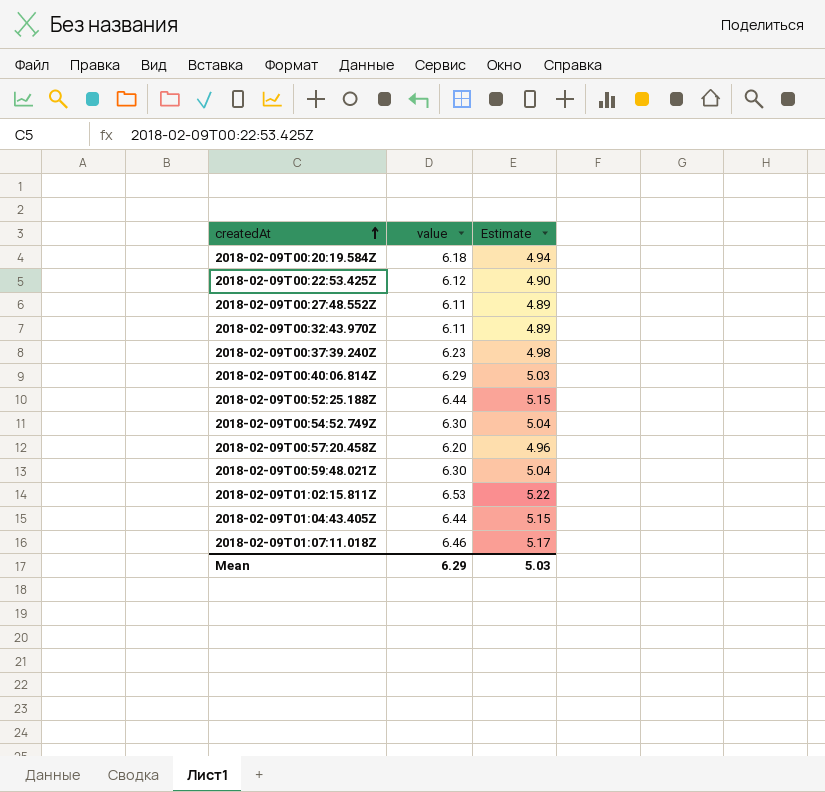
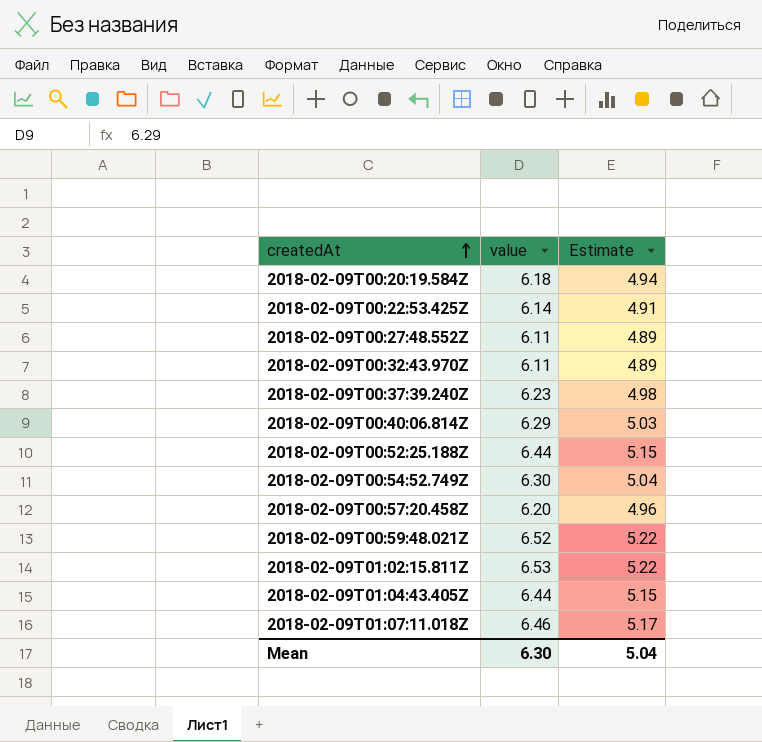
2018-02-09T00:22:53.425Z | value: 6.12 -> 6.14
2018-02-09T00:22:53.425Z | Estimate: 4.90 -> 4.91
2018-02-09T00:59:48.021Z | value: 6.30 -> 6.52
2018-02-09T00:59:48.021Z | Estimate: 5.04 -> 5.22
Mean | value: 6.29 -> 6.30
Mean | Estimate: 5.03 -> 5.04

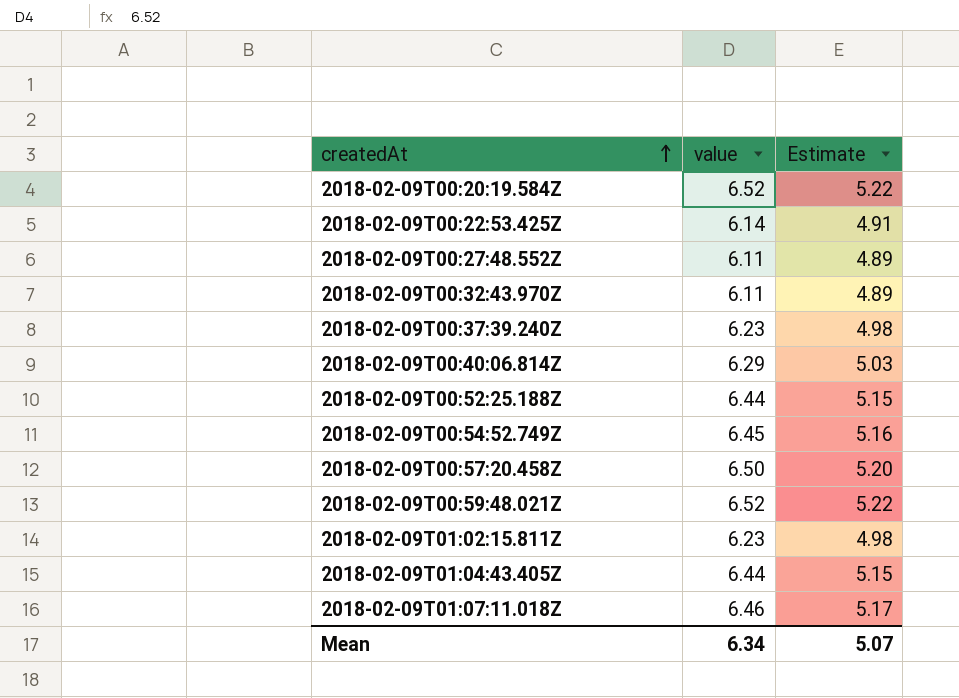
2018-02-09T00:20:19.584Z | value: 6.18 -> 6.52
2018-02-09T00:20:19.584Z | Estimate: 4.94 -> 5.22
2018-02-09T00:54:52.749Z | value: 6.30 -> 6.45
2018-02-09T00:54:52.749Z | Estimate: 5.04 -> 5.16
2018-02-09T00:57:20.458Z | value: 6.20 -> 6.50
2018-02-09T00:57:20.458Z | Estimate: 4.96 -> 5.20
2018-02-09T01:02:15.811Z | value: 6.53 -> 6.23
2018-02-09T01:02:15.811Z | Estimate: 5.22 -> 4.98
Mean | value: 6.30 -> 6.34
Mean | Estimate: 5.04 -> 5.07

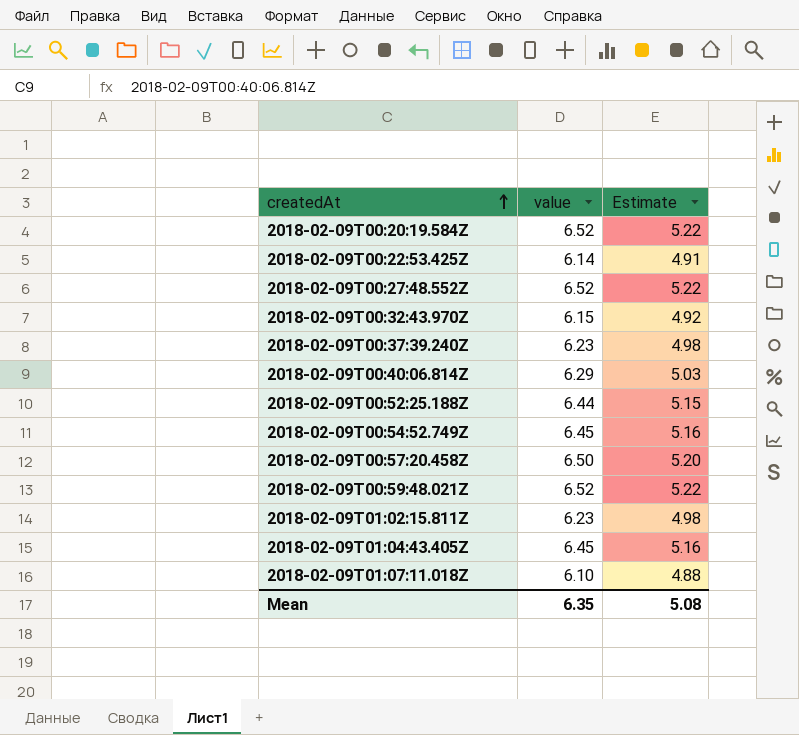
2018-02-09T00:27:48.552Z | value: 6.11 -> 6.52
2018-02-09T00:27:48.552Z | Estimate: 4.89 -> 5.22
2018-02-09T00:32:43.970Z | value: 6.11 -> 6.15
2018-02-09T00:32:43.970Z | Estimate: 4.89 -> 4.92
2018-02-09T01:04:43.405Z | value: 6.44 -> 6.45
2018-02-09T01:04:43.405Z | Estimate: 5.15 -> 5.16
2018-02-09T01:07:11.018Z | value: 6.46 -> 6.10
2018-02-09T01:07:11.018Z | Estimate: 5.17 -> 4.88
Mean | value: 6.34 -> 6.35
Mean | Estimate: 5.07 -> 5.08

